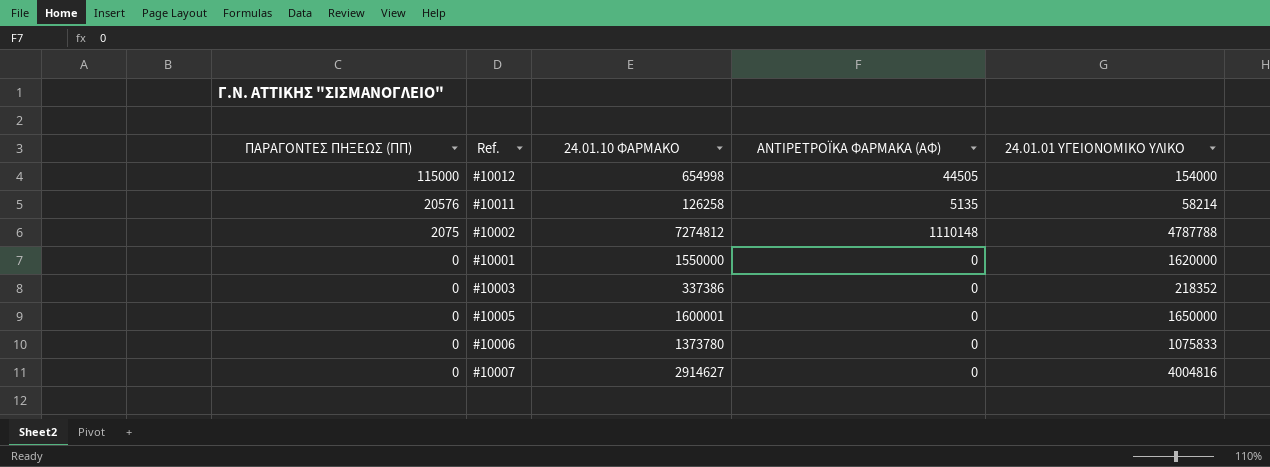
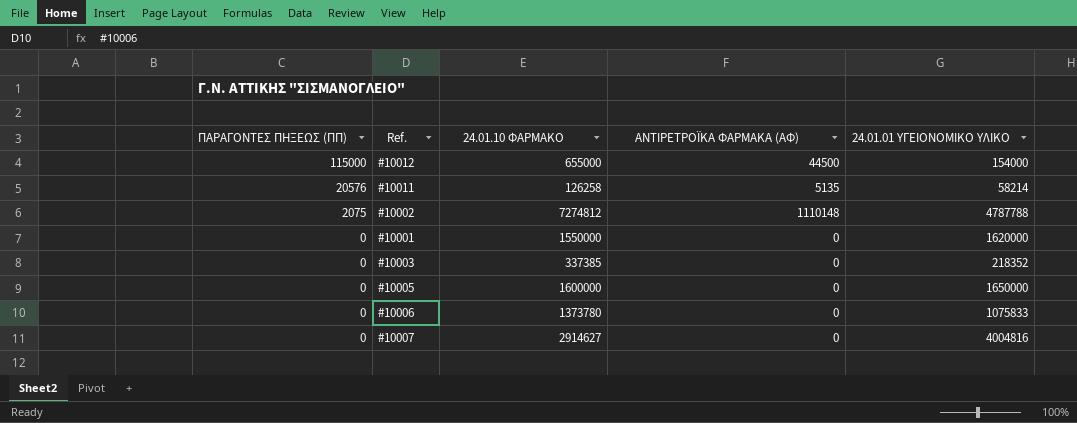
#10012 | 24.01.10 ΦΑΡΜΑΚΟ: 654998 -> 655000
#10012 | ΑΝΤΙΡΕΤΡΟΪΚΑ ΦΑΡΜΑΚΑ (ΑΦ): 44505 -> 44500
#10003 | 24.01.10 ΦΑΡΜΑΚΟ: 337386 -> 337385
#10005 | 24.01.10 ΦΑΡΜΑΚΟ: 1600001 -> 1600000

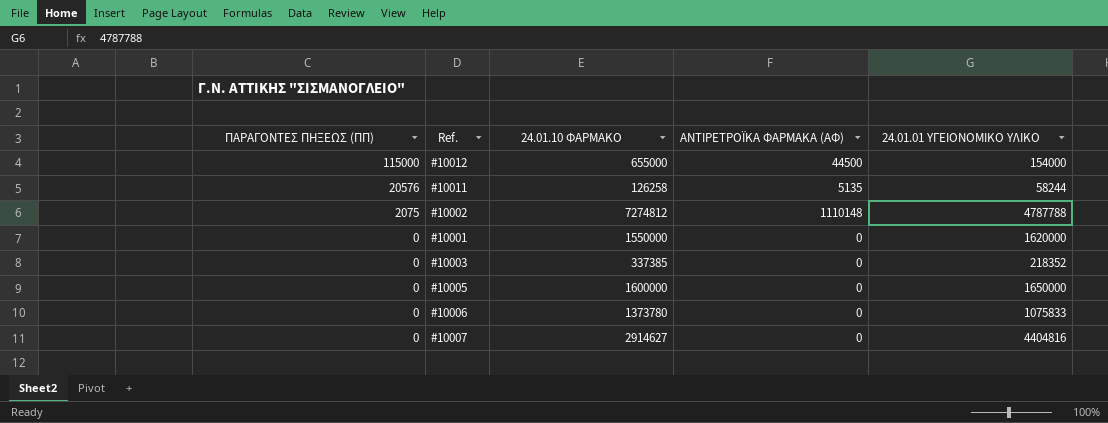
#10011 | 24.01.01 ΥΓΕΙΟΝΟΜΙΚΟ ΥΛΙΚΟ: 58214 -> 58244
#10007 | 24.01.01 ΥΓΕΙΟΝΟΜΙΚΟ ΥΛΙΚΟ: 4004816 -> 4404816

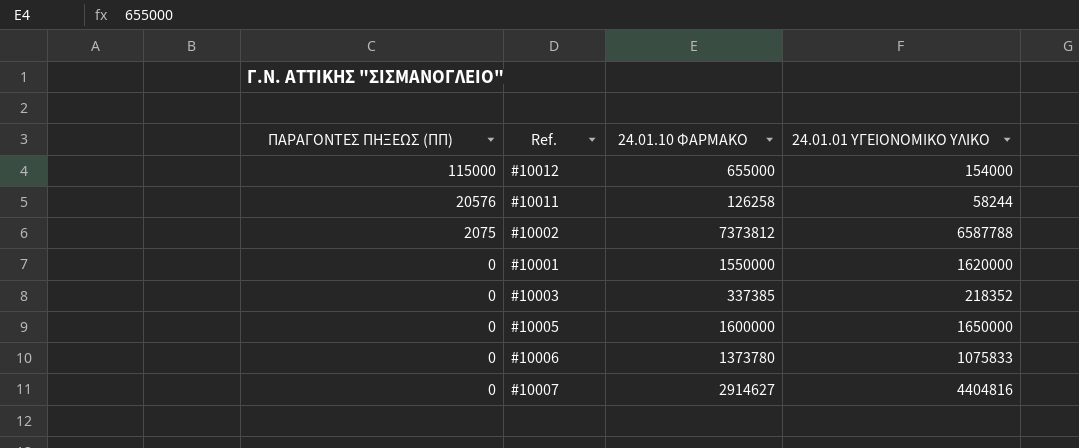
column ΑΝΤΙΡΕΤΡΟΪΚΑ ΦΑΡΜΑΚΑ (ΑΦ) | position: 4 -> none
#10002 | 24.01.10 ΦΑΡΜΑΚΟ: 7274812 -> 7373812
#10002 | 24.01.01 ΥΓΕΙΟΝΟΜΙΚΟ ΥΛΙΚΟ: 4787788 -> 6587788

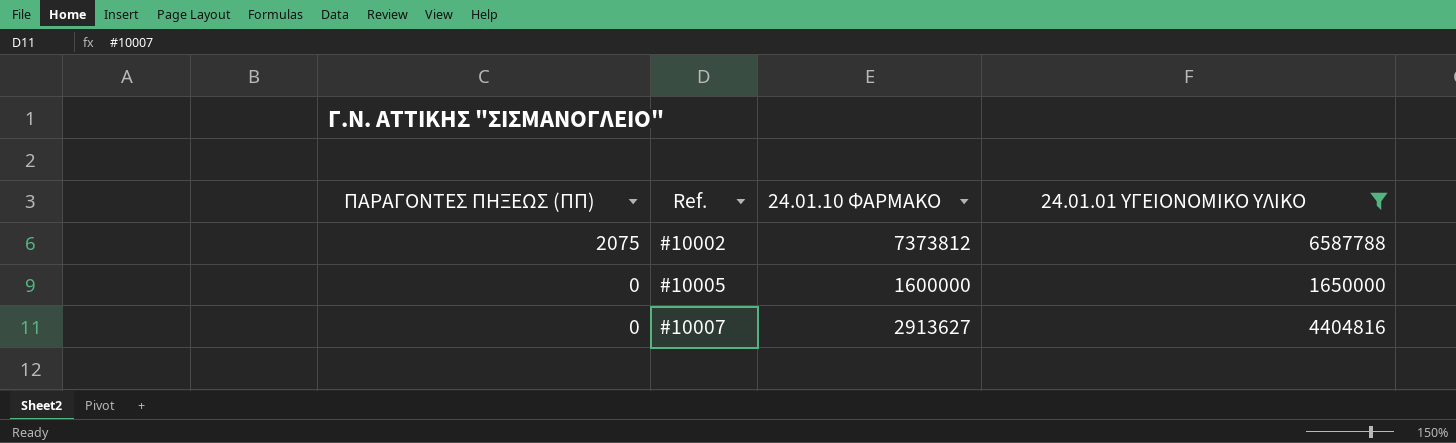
filter: none -> 24.01.01 ΥΓΕΙΟΝΟΜΙΚΟ ΥΛΙΚΟ >= 1650000
#10007 | 24.01.10 ΦΑΡΜΑΚΟ: 2914627 -> 2913627

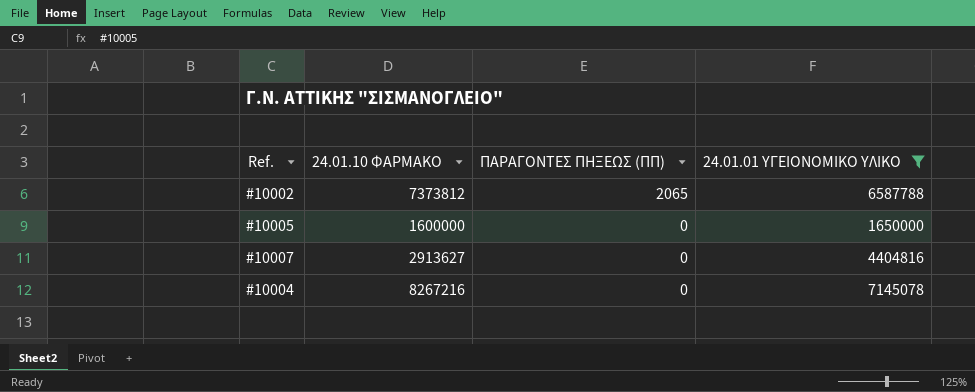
column ΠΑΡΑΓΟΝΤΕΣ ΠΗΞΕΩΣ (ΠΠ) | position: 1 -> 3
#10002 | ΠΑΡΑΓΟΝΤΕΣ ΠΗΞΕΩΣ (ΠΠ): 2075 -> 2065
row #10004: none -> 8267216 | 0 | 7145078

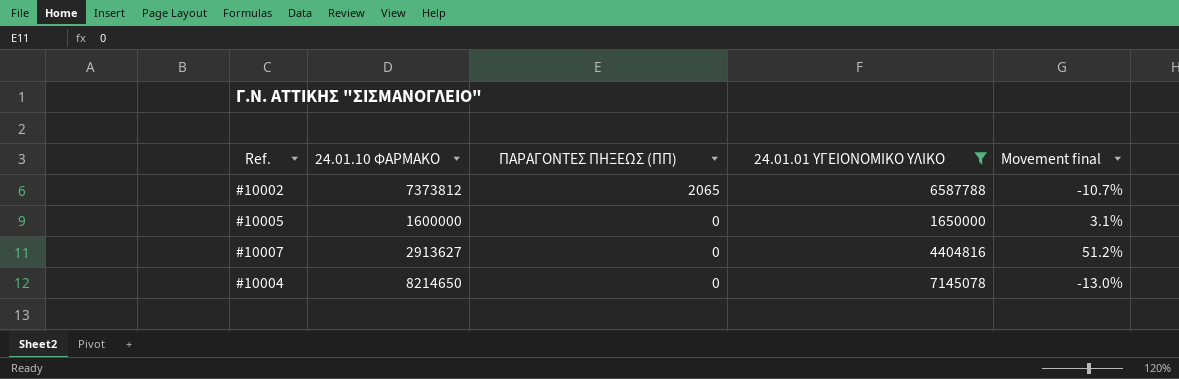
column Movement final | formula: none -> ([24.01.01 ΥΓΕΙΟΝΟΜΙΚΟ ΥΛΙΚΟ] - [24.01.10 ΦΑΡΜΑΚΟ]) / [24.01.10 ΦΑΡΜΑΚΟ]
#10004 | 24.01.10 ΦΑΡΜΑΚΟ: 8267216 -> 8214650

